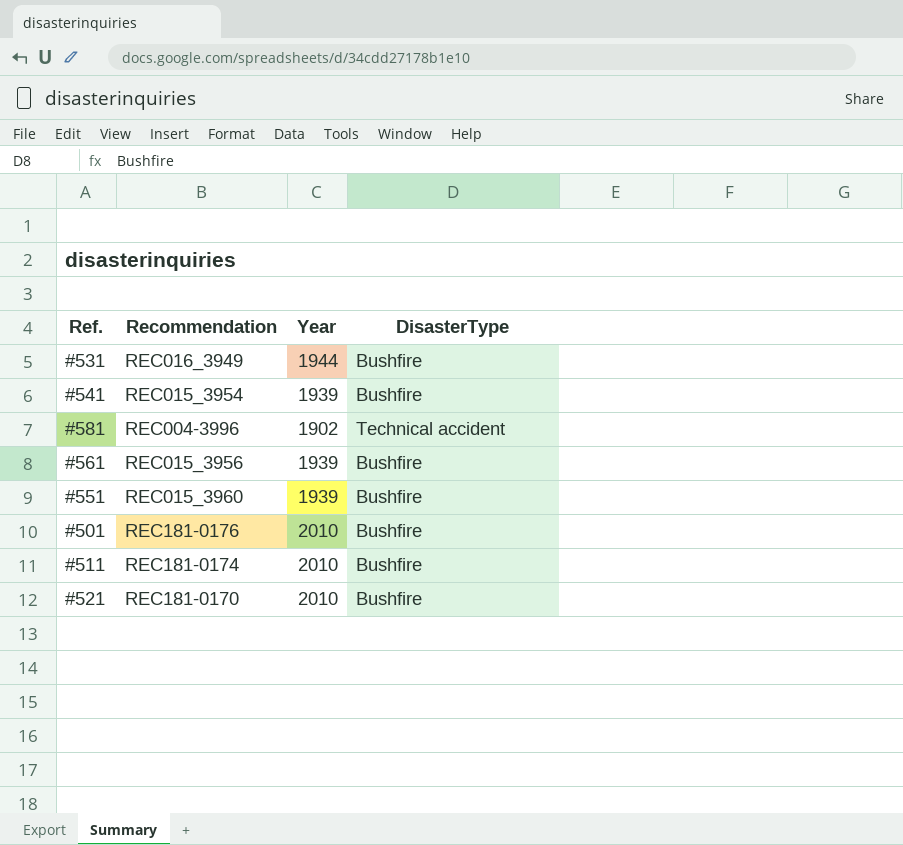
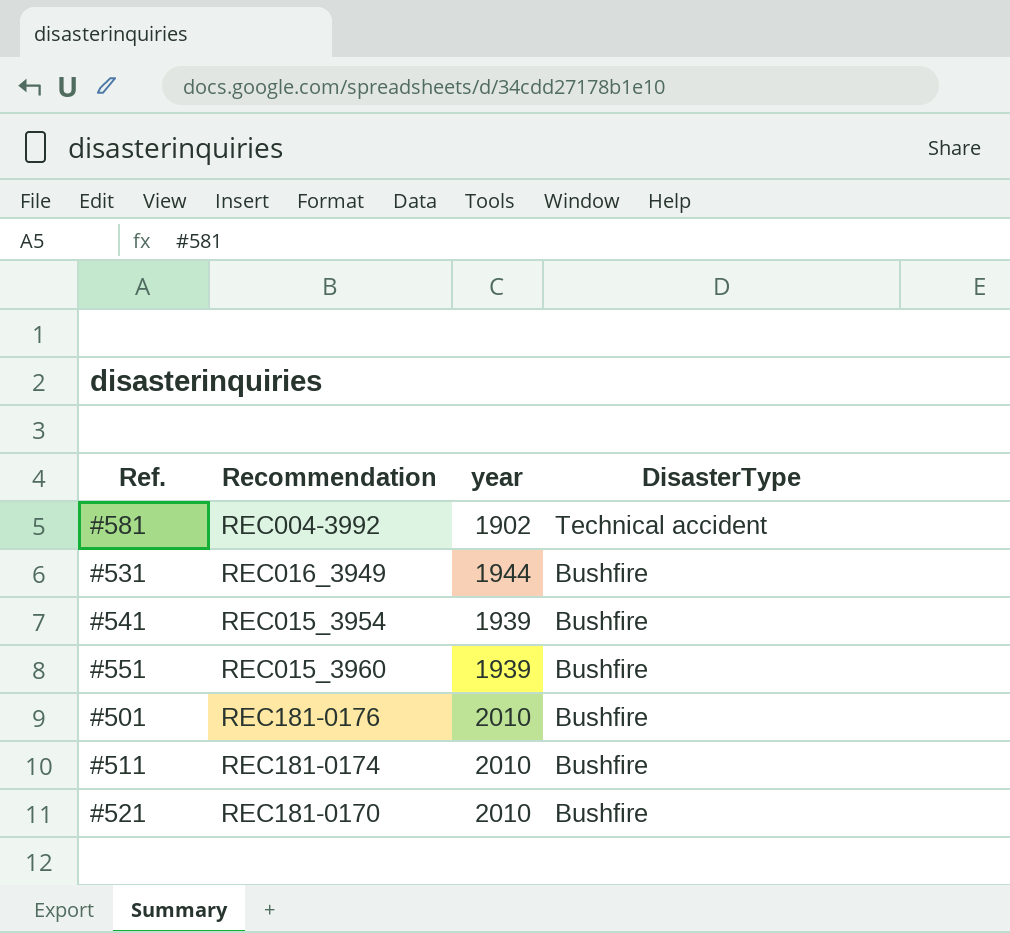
row order: none -> DisasterType descending
column name: Year -> year
row #561: REC015_3956 | 1939 | Bushfire -> none
#581 | Recommendation: REC004-3996 -> REC004-3992

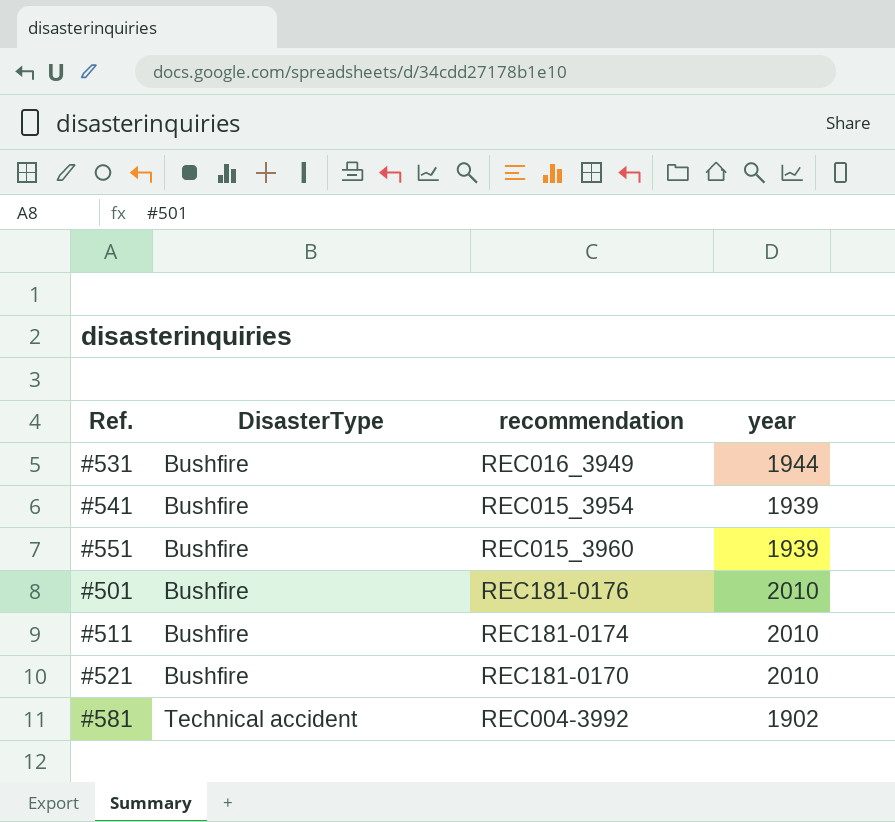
row order: DisasterType descending -> DisasterType ascending
column DisasterType | position: 4 -> 2
column name: Recommendation -> recommendation

